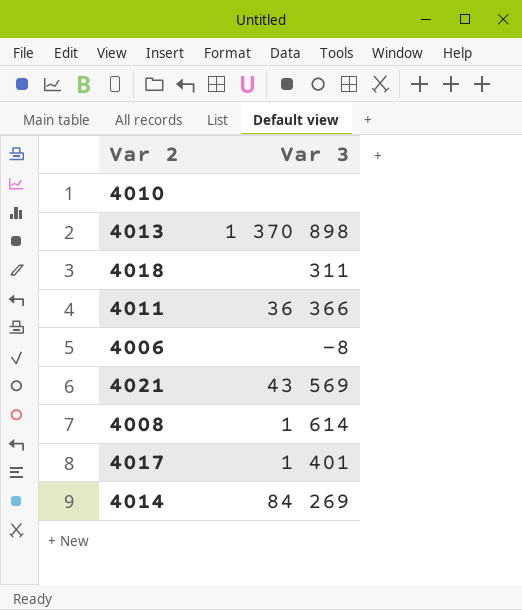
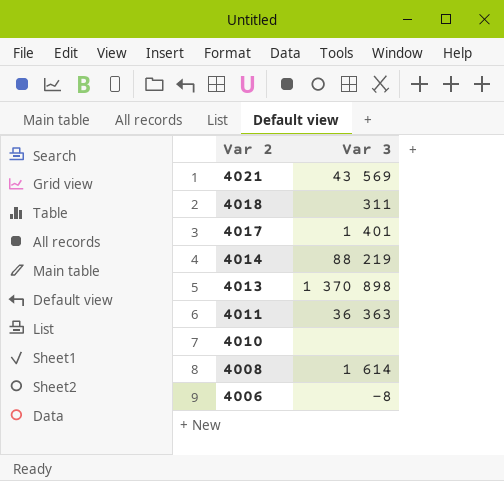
row order: none -> Var 2 descending
4014 | Var 3: 84 269 -> 88 219
4011 | Var 3: 36 366 -> 36 363

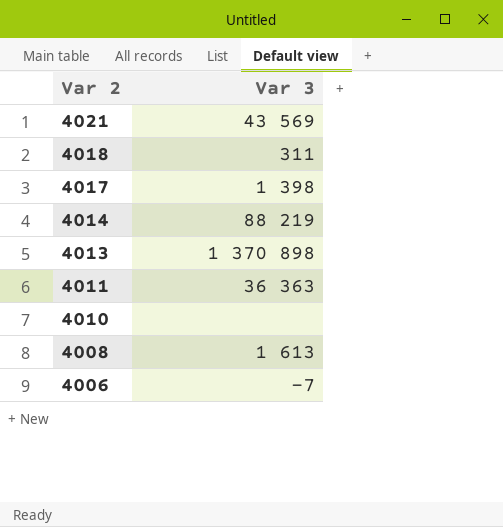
4017 | Var 3: 1 401 -> 1 398
4008 | Var 3: 1 614 -> 1 613
4006 | Var 3: -8 -> -7

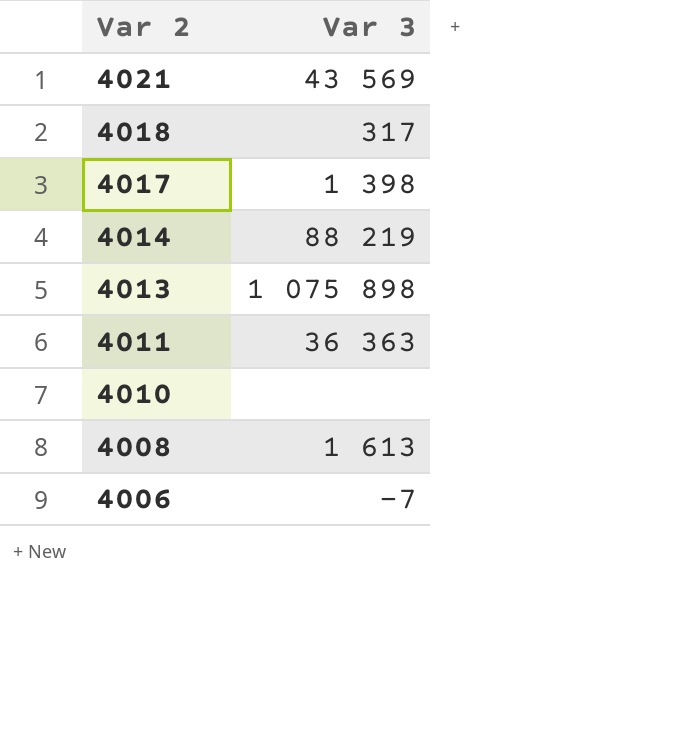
4018 | Var 3: 311 -> 317
4013 | Var 3: 1 370 898 -> 1 075 898

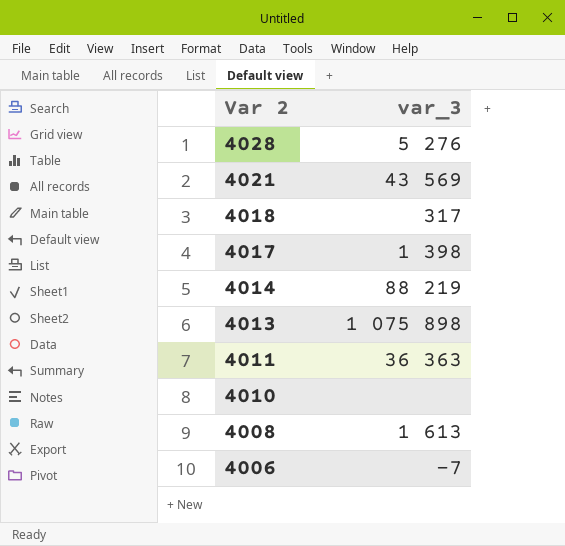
column name: Var 3 -> var_3
row 4028: none -> 5 276

